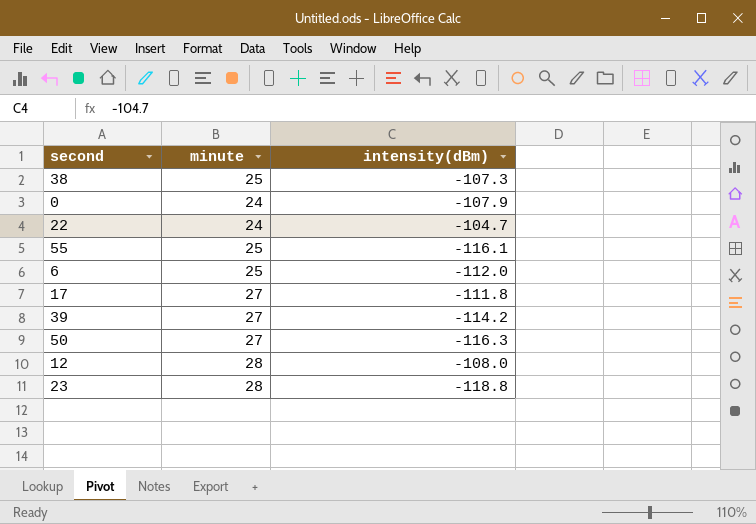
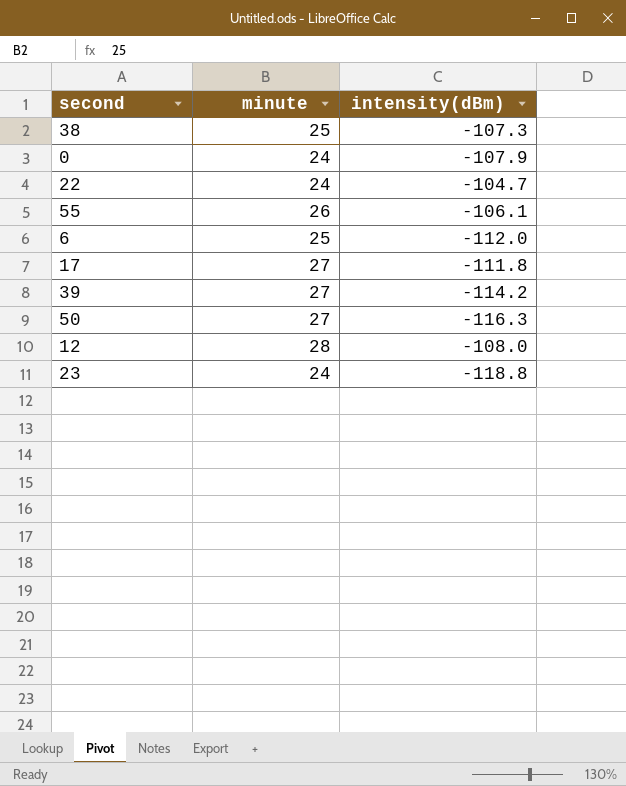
55 | minute: 25 -> 26
55 | intensity(dBm): -116.1 -> -106.1
23 | minute: 28 -> 24

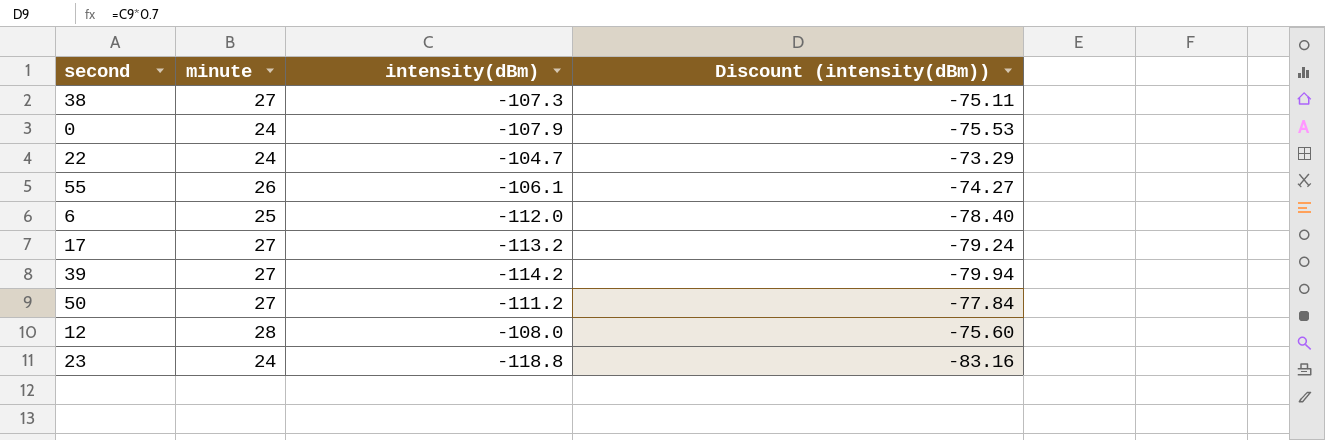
column Discount (intensity(dBm)) | formula: none -> [intensity(dBm)] * 0.7
38 | minute: 25 -> 27
17 | intensity(dBm): -111.8 -> -113.2
50 | intensity(dBm): -116.3 -> -111.2

